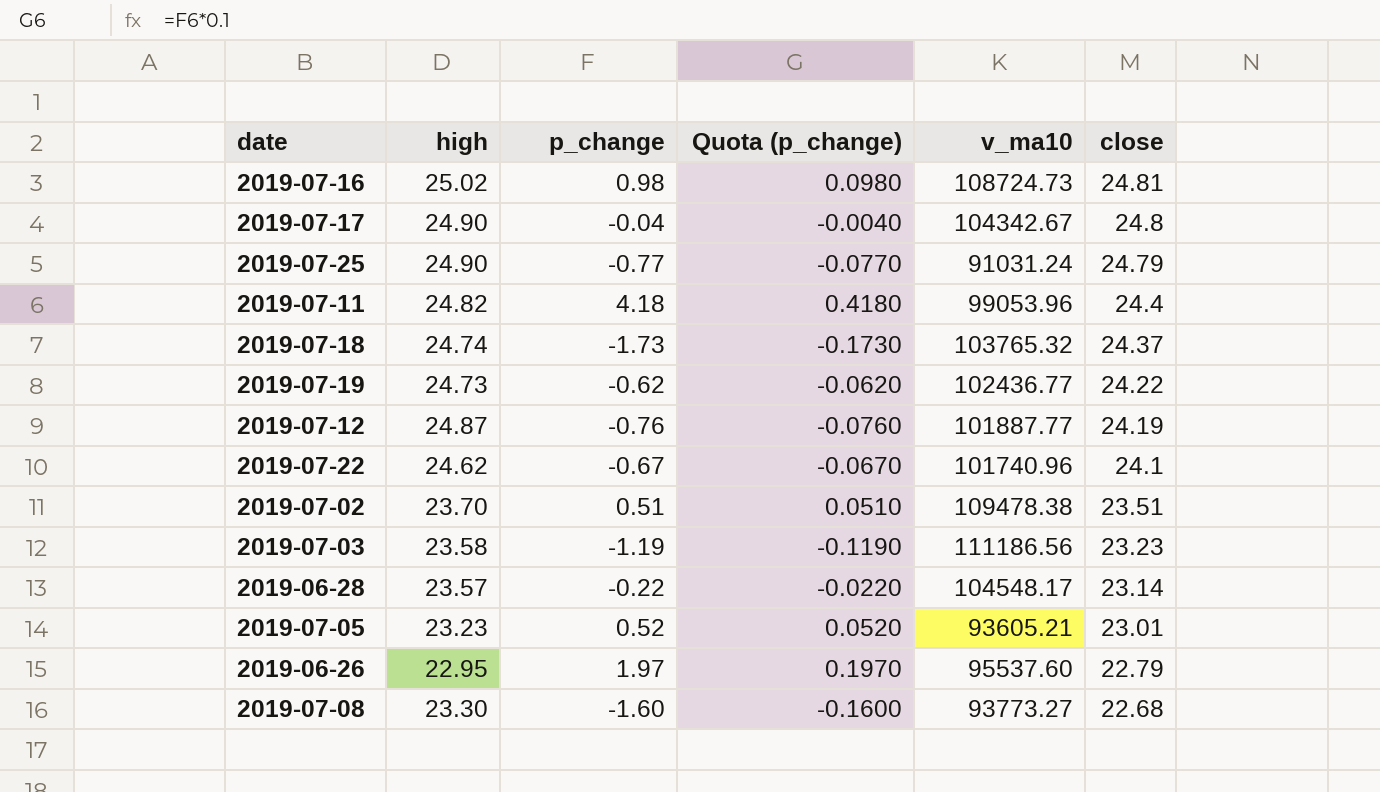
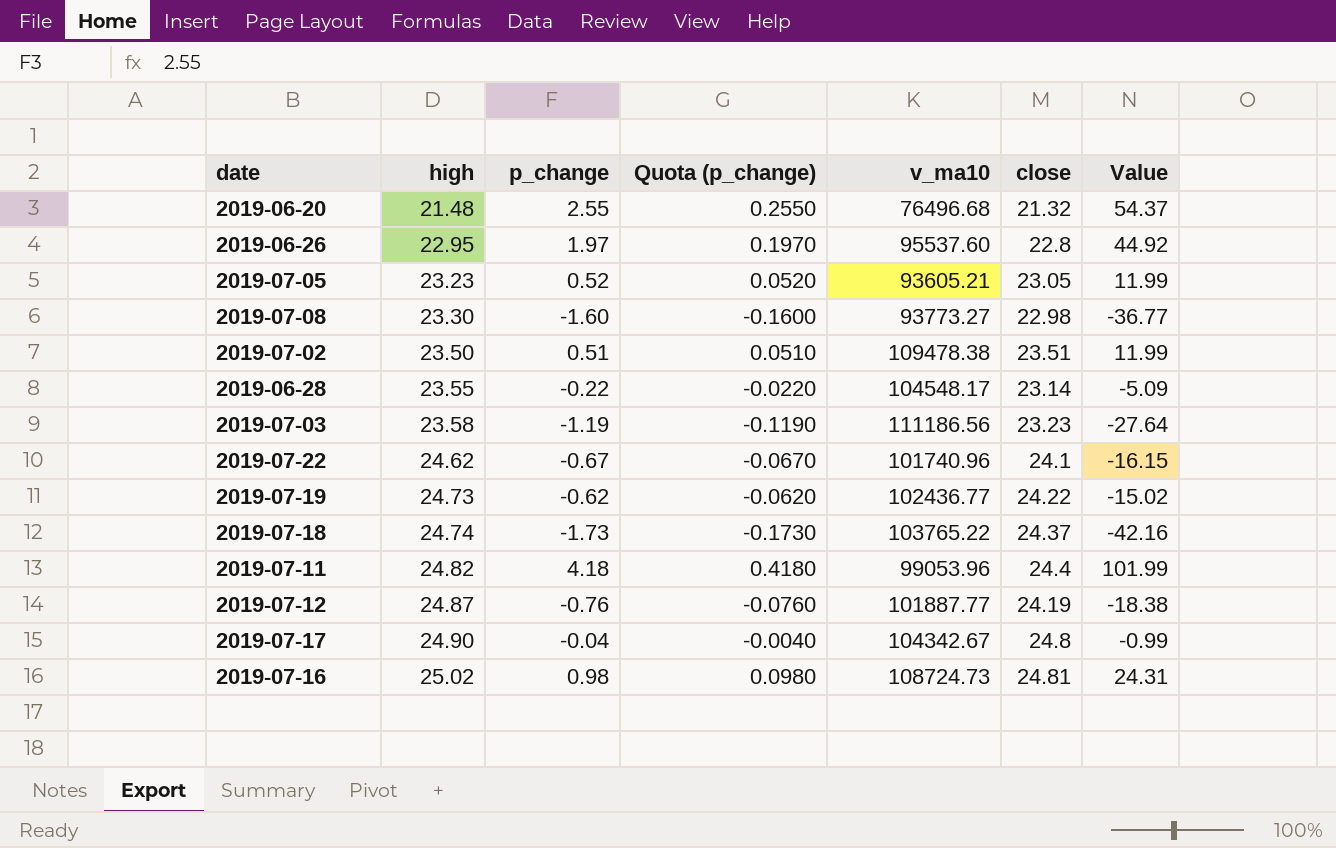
row order: close descending -> high ascending
column Value | formula: none -> [p_change] * [close]
row 2019-07-25: 24.90 | -0.77 | -0.0770 | 91031.24 | 24.79 -> none
row 2019-06-20: none -> 21.48 | 2.55 | 0.2550 | 76496.68 | 21.32 | 54.37
2019-06-26 | close: 22.79 -> 22.8
2019-07-05 | close: 23.01 -> 23.05
2019-07-08 | close: 22.68 -> 22.98
2019-07-02 | high: 23.70 -> 23.50
2019-06-28 | high: 23.57 -> 23.55
2019-07-18 | v_ma10: 103765.32 -> 103765.22

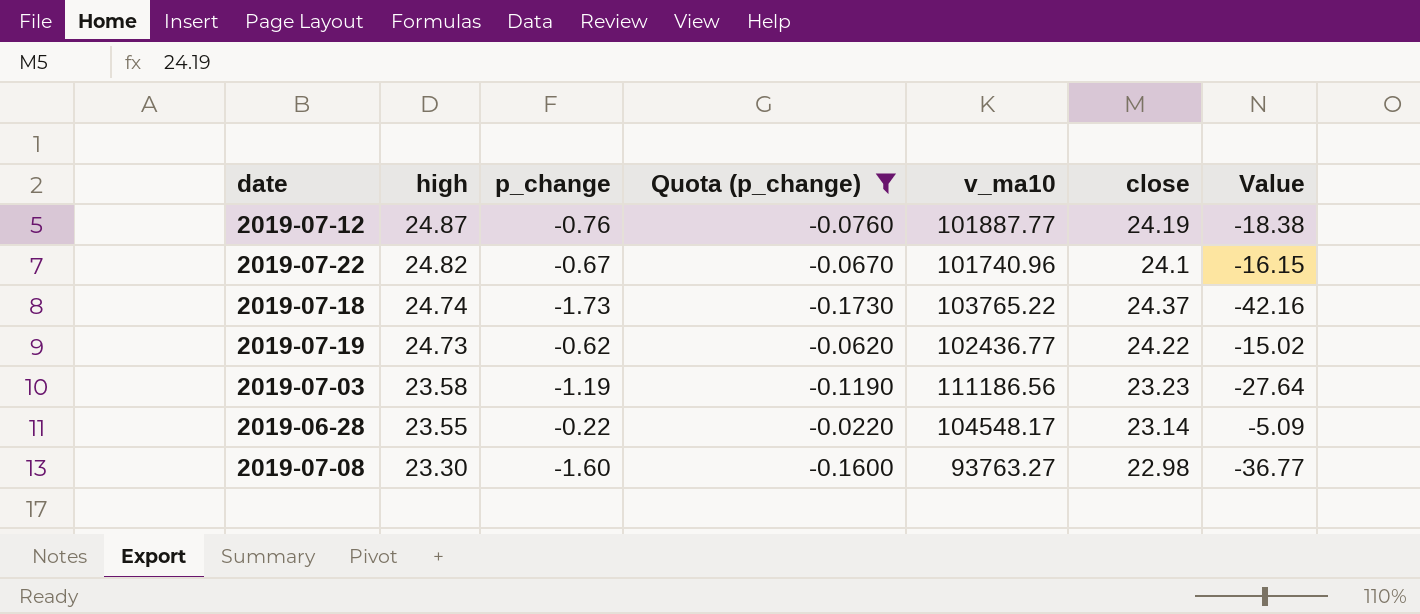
filter: none -> Quota (p_change) <= -0.0220
row order: high ascending -> high descending
2019-07-22 | high: 24.62 -> 24.82
2019-07-08 | v_ma10: 93773.27 -> 93763.27

